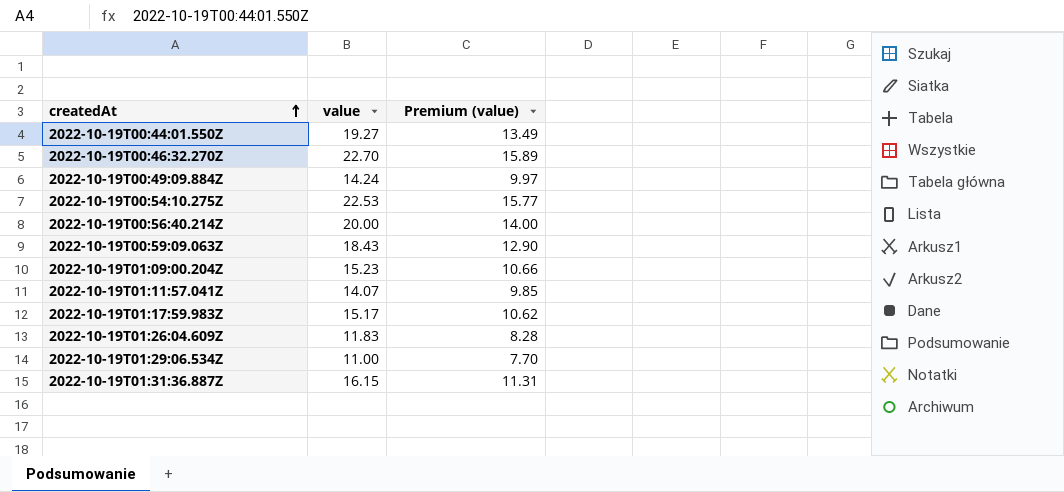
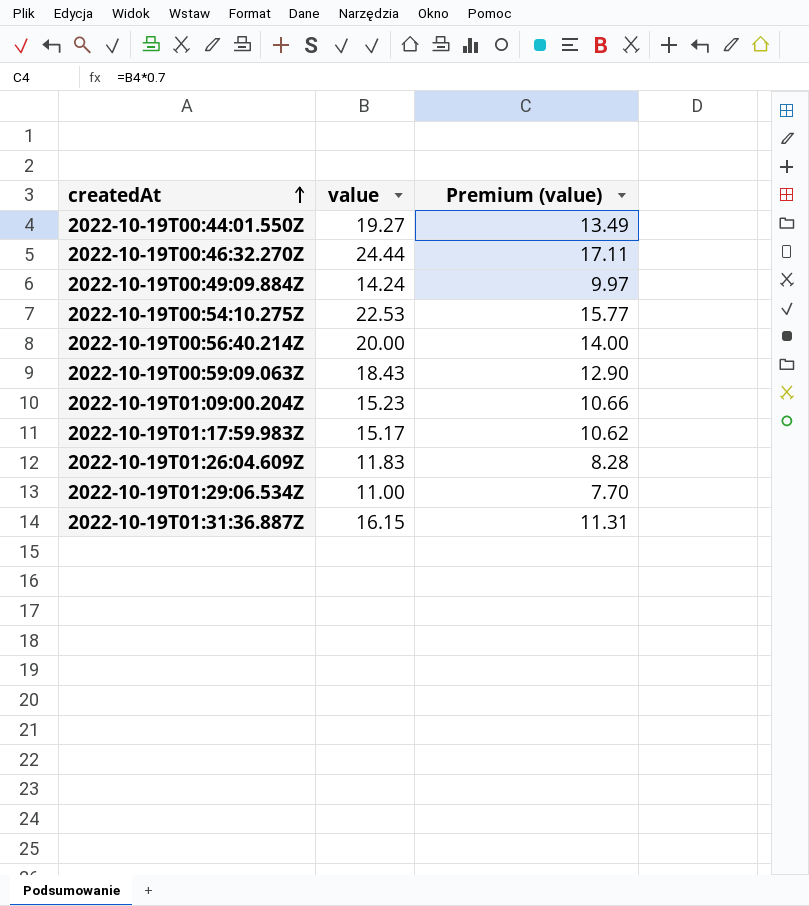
row 2022-10-19T01:11:57.041Z: 14.07 | 9.85 -> none
2022-10-19T00:46:32.270Z | value: 22.70 -> 24.44
2022-10-19T00:46:32.270Z | Premium (value): 15.89 -> 17.11

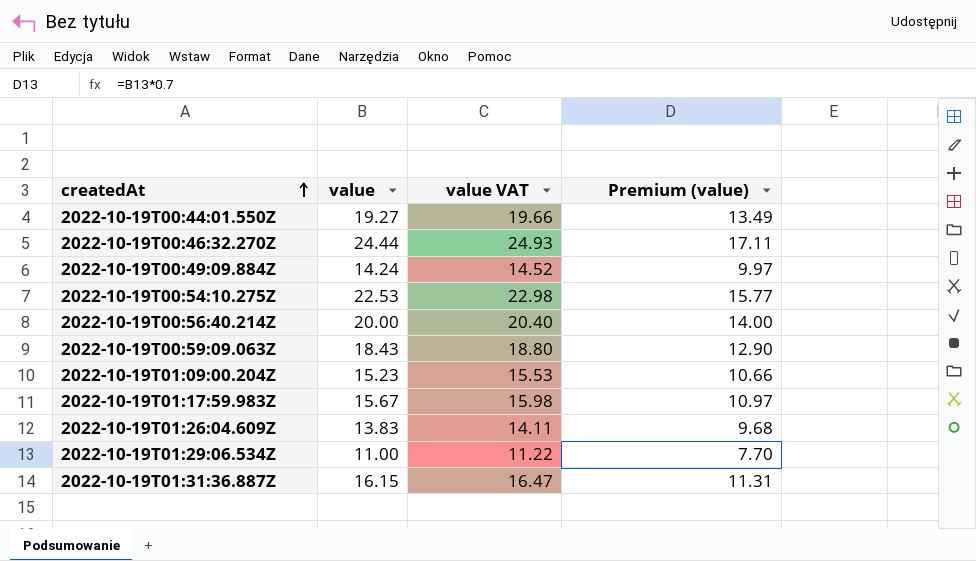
column value VAT | formula: none -> [value] * 1.02
2022-10-19T01:17:59.983Z | value: 15.17 -> 15.67
2022-10-19T01:17:59.983Z | Premium (value): 10.62 -> 10.97
2022-10-19T01:26:04.609Z | value: 11.83 -> 13.83
2022-10-19T01:26:04.609Z | Premium (value): 8.28 -> 9.68

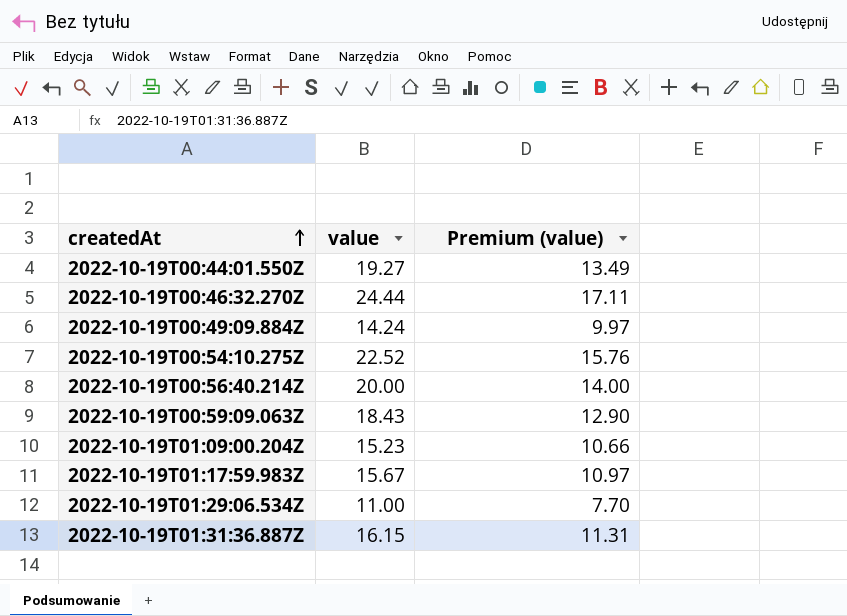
column value VAT | formula: [value] * 1.02 -> none
row 2022-10-19T01:26:04.609Z: 13.83 | 14.11 | 9.68 -> none
2022-10-19T00:54:10.275Z | value: 22.53 -> 22.52
2022-10-19T00:54:10.275Z | Premium (value): 15.77 -> 15.76

